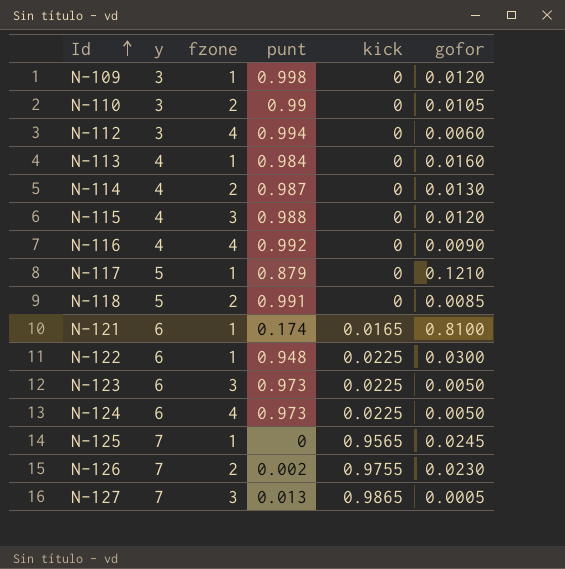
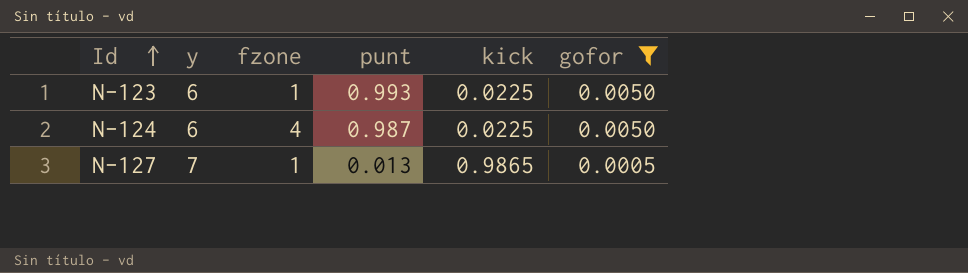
filter: none -> gofor <= 0.0050
N-123 | fzone: 3 -> 1
N-123 | punt: 0.973 -> 0.993
N-124 | punt: 0.973 -> 0.987
N-127 | fzone: 3 -> 1

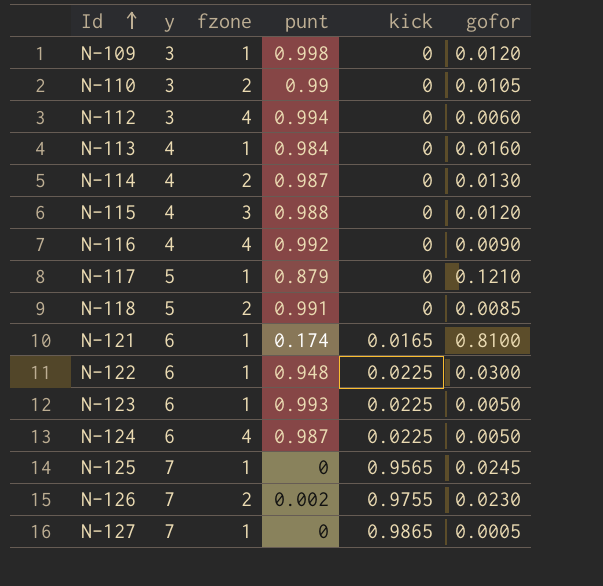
filter: gofor <= 0.0050 -> none
N-127 | punt: 0.013 -> 0

